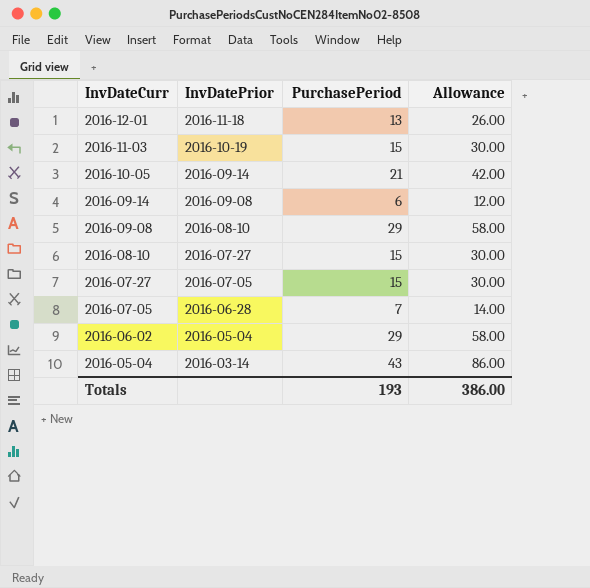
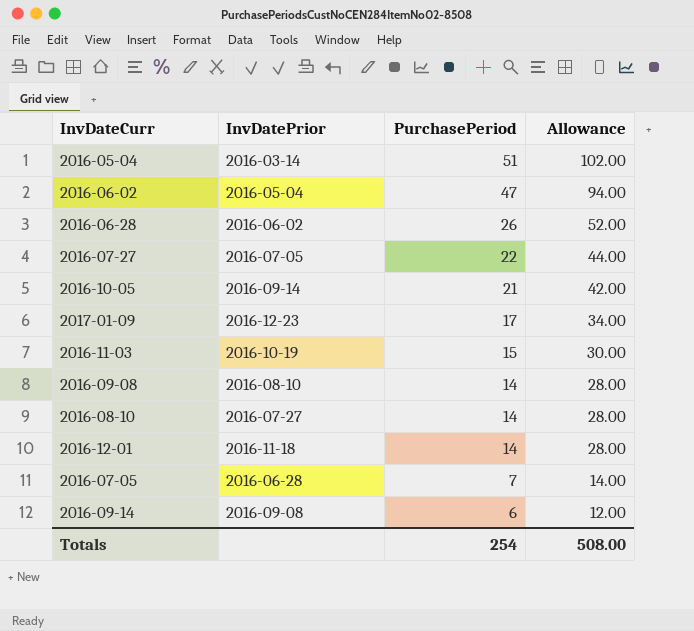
row order: InvDateCurr descending -> PurchasePeriod descending
2016-05-04 | PurchasePeriod: 43 -> 51
2016-05-04 | Allowance: 86.00 -> 102.00
2016-06-02 | PurchasePeriod: 29 -> 47
2016-06-02 | Allowance: 58.00 -> 94.00
row 2016-06-28: none -> 2016-06-02 | 26 | 52.00
2016-07-27 | PurchasePeriod: 15 -> 22
2016-07-27 | Allowance: 30.00 -> 44.00
row 2017-01-09: none -> 2016-12-23 | 17 | 34.00
2016-09-08 | PurchasePeriod: 29 -> 14
2016-09-08 | Allowance: 58.00 -> 28.00
2016-08-10 | PurchasePeriod: 15 -> 14
2016-08-10 | Allowance: 30.00 -> 28.00
2016-12-01 | PurchasePeriod: 13 -> 14
2016-12-01 | Allowance: 26.00 -> 28.00
Totals | PurchasePeriod: 193 -> 254
Totals | Allowance: 386.00 -> 508.00

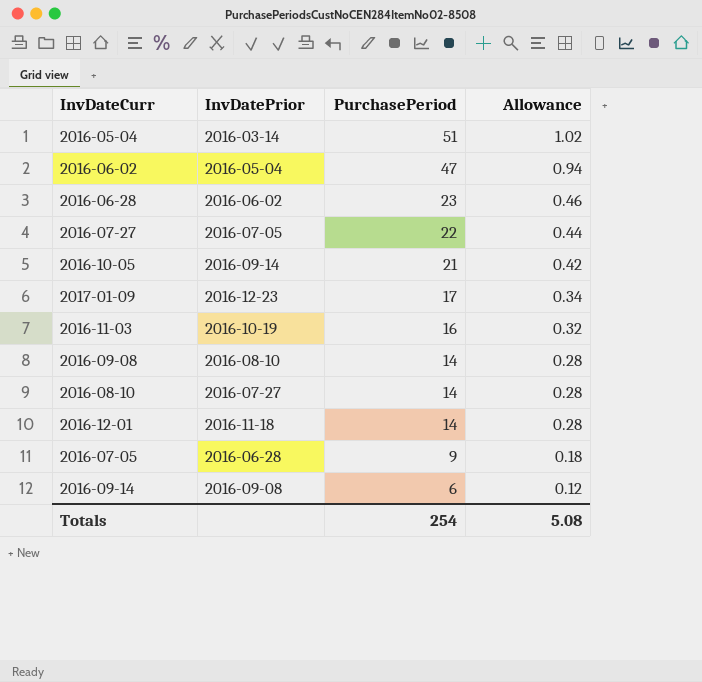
column Allowance | formula: [PurchasePeriod] * 2 -> [PurchasePeriod] * 0.02
2016-06-28 | PurchasePeriod: 26 -> 23
2016-11-03 | PurchasePeriod: 15 -> 16
2016-07-05 | PurchasePeriod: 7 -> 9
Totals | Allowance: 508.00 -> 5.08

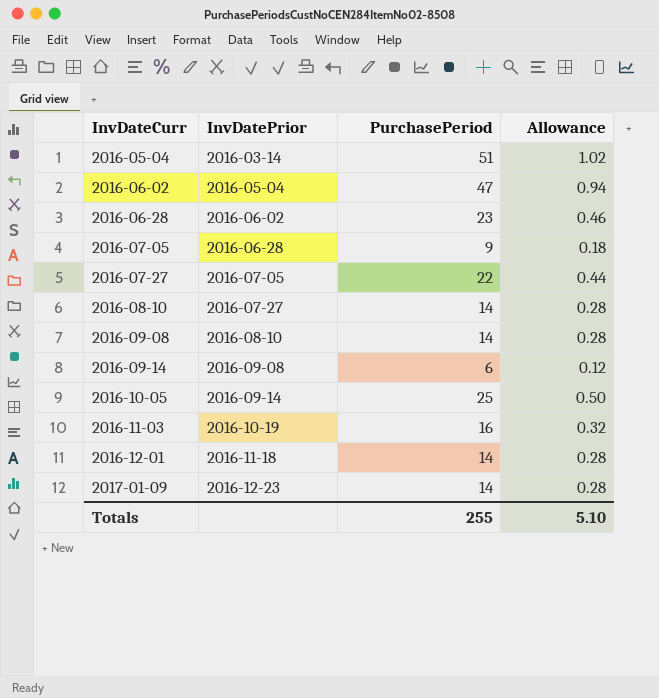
row order: PurchasePeriod descending -> InvDateCurr ascending
2016-10-05 | PurchasePeriod: 21 -> 25
2016-10-05 | Allowance: 0.42 -> 0.50
2017-01-09 | PurchasePeriod: 17 -> 14
2017-01-09 | Allowance: 0.34 -> 0.28
Totals | PurchasePeriod: 254 -> 255
Totals | Allowance: 5.08 -> 5.10

